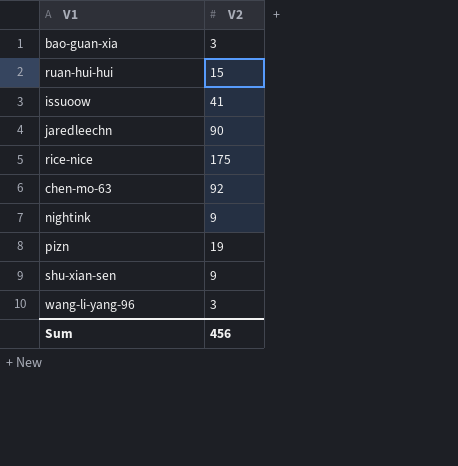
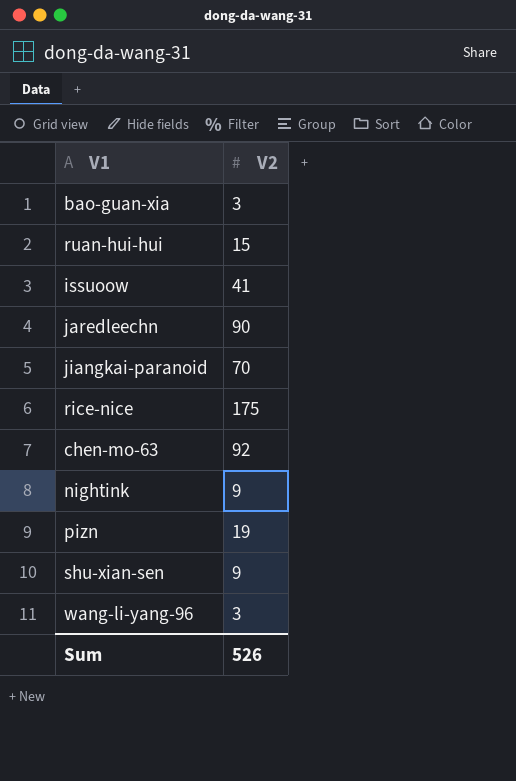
row jiangkai-paranoid: none -> 70
Sum | V2: 456 -> 526

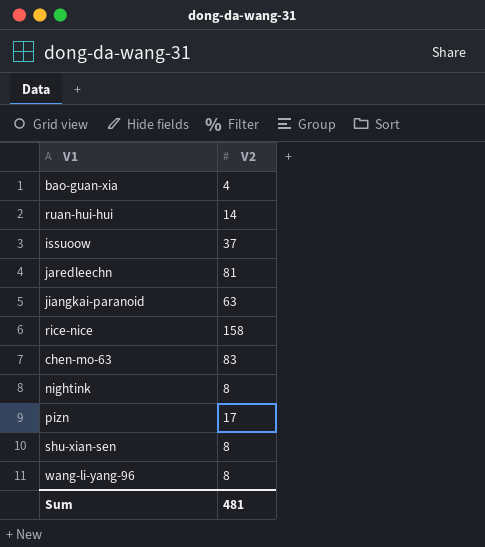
bao-guan-xia | V2: 3 -> 4
ruan-hui-hui | V2: 15 -> 14
issuoow | V2: 41 -> 37
jaredleechn | V2: 90 -> 81
jiangkai-paranoid | V2: 70 -> 63
rice-nice | V2: 175 -> 158
chen-mo-63 | V2: 92 -> 83
nightink | V2: 9 -> 8
pizn | V2: 19 -> 17
shu-xian-sen | V2: 9 -> 8
wang-li-yang-96 | V2: 3 -> 8
Sum | V2: 526 -> 481

